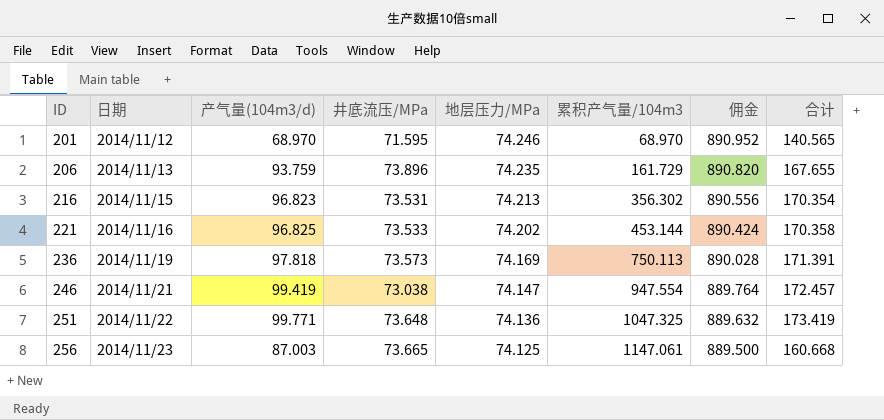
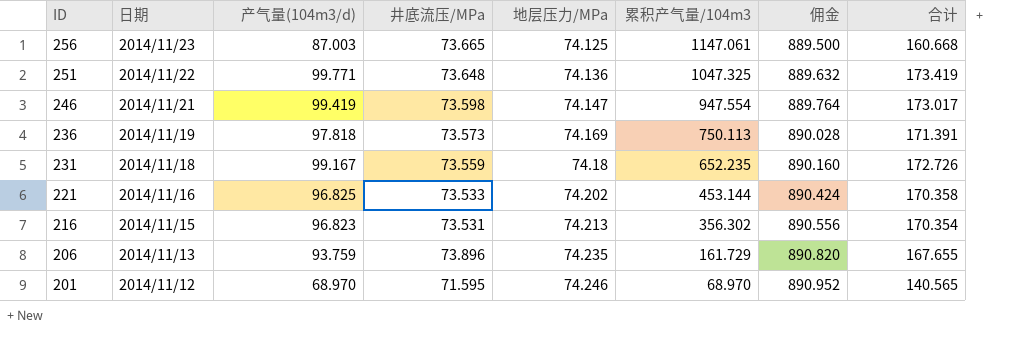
row order: ID ascending -> ID descending
246 | 井底流压/MPa: 73.038 -> 73.598
246 | 合计: 172.457 -> 173.017
row 231: none -> 2014/11/18 | 99.167 | 73.559 | 74.18 | 652.235 | 890.160 | 172.726

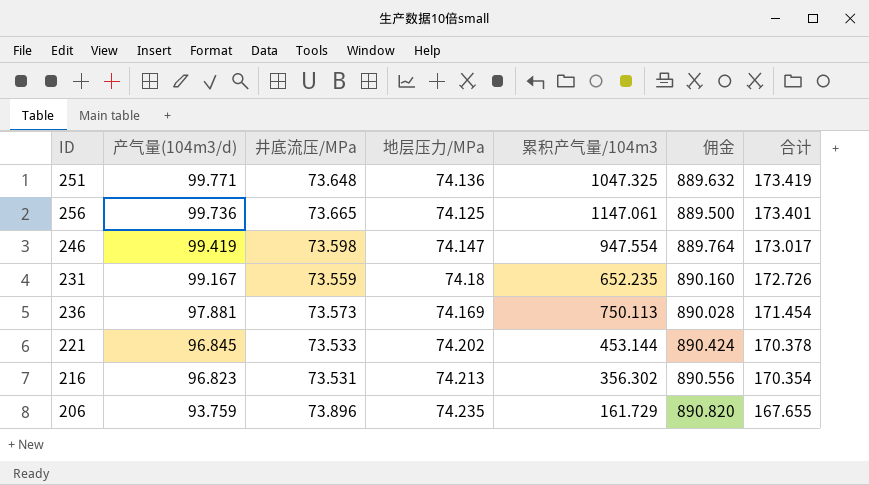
row order: ID descending -> 产气量(104m3/d) descending
column 日期 | position: 2 -> none
row 201: 2014/11/12 | 68.970 | 71.595 | 74.246 | 68.970 | 890.952 | 140.565 -> none
256 | 产气量(104m3/d): 87.003 -> 99.736
256 | 合计: 160.668 -> 173.401
236 | 产气量(104m3/d): 97.818 -> 97.881
236 | 合计: 171.391 -> 171.454
221 | 产气量(104m3/d): 96.825 -> 96.845
221 | 合计: 170.358 -> 170.378

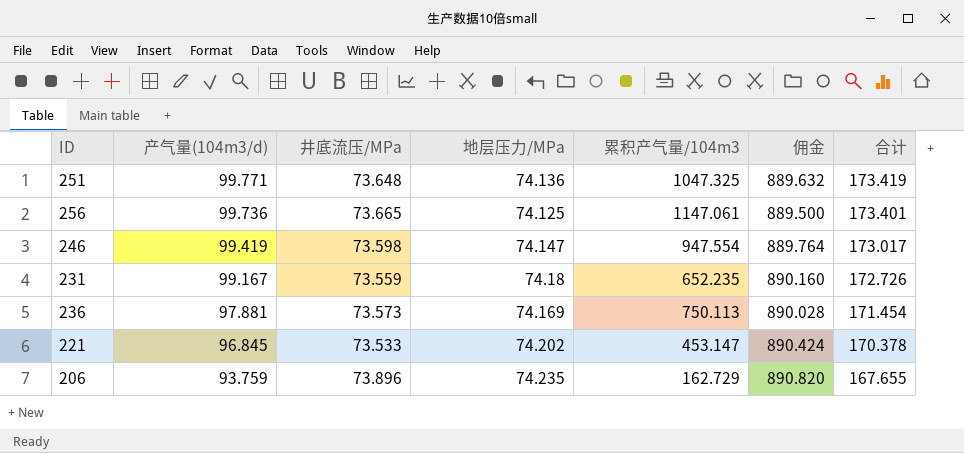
row 216: 96.823 | 73.531 | 74.213 | 356.302 | 890.556 | 170.354 -> none
221 | 累积产气量/104m3: 453.144 -> 453.147
206 | 累积产气量/104m3: 161.729 -> 162.729

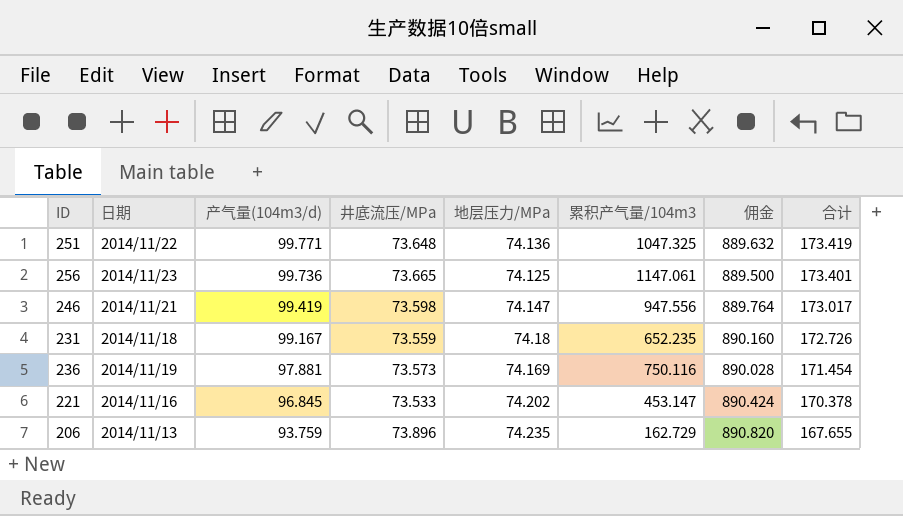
column 日期 | position: none -> 2
246 | 累积产气量/104m3: 947.554 -> 947.556
236 | 累积产气量/104m3: 750.113 -> 750.116

